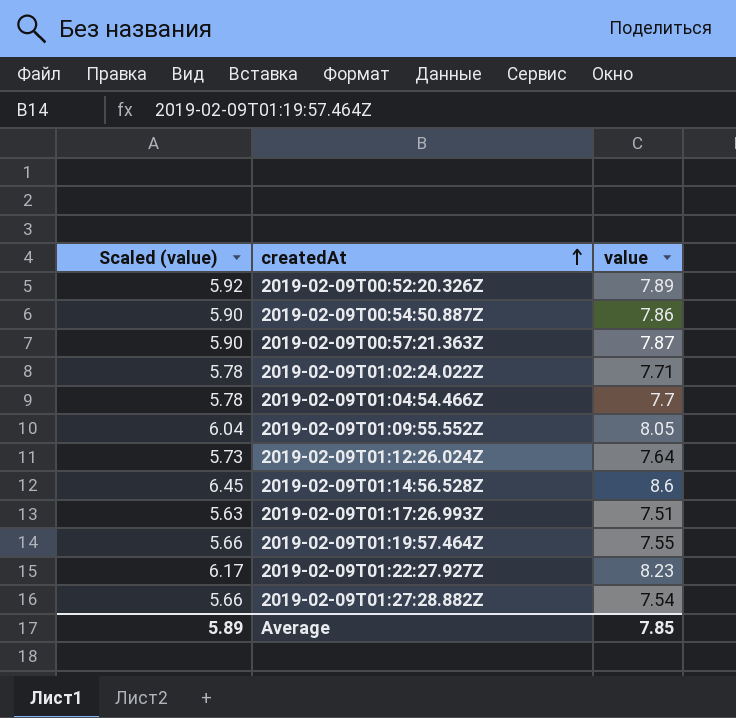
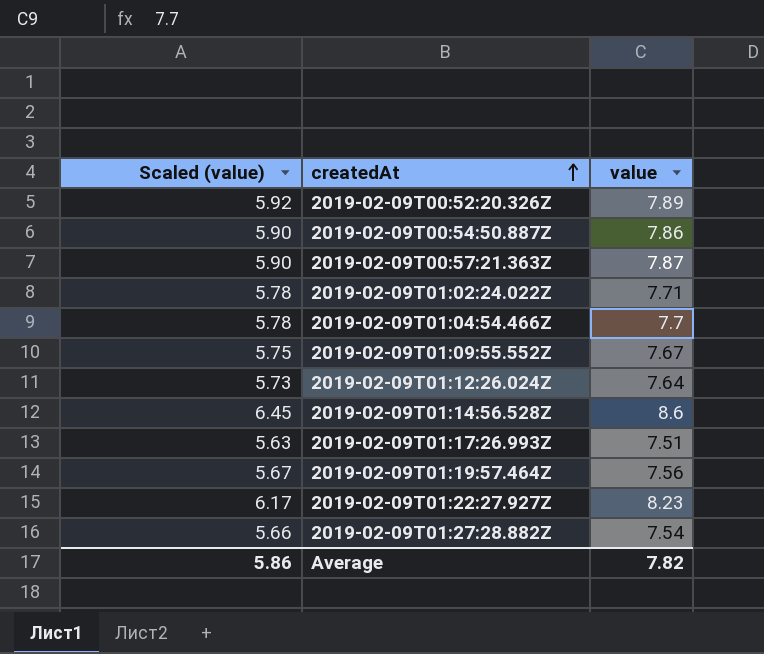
2019-02-09T01:09:55.552Z | Scaled (value): 6.04 -> 5.75
2019-02-09T01:09:55.552Z | value: 8.05 -> 7.67
2019-02-09T01:19:57.464Z | Scaled (value): 5.66 -> 5.67
2019-02-09T01:19:57.464Z | value: 7.55 -> 7.56
Average | Scaled (value): 5.89 -> 5.86
Average | value: 7.85 -> 7.82

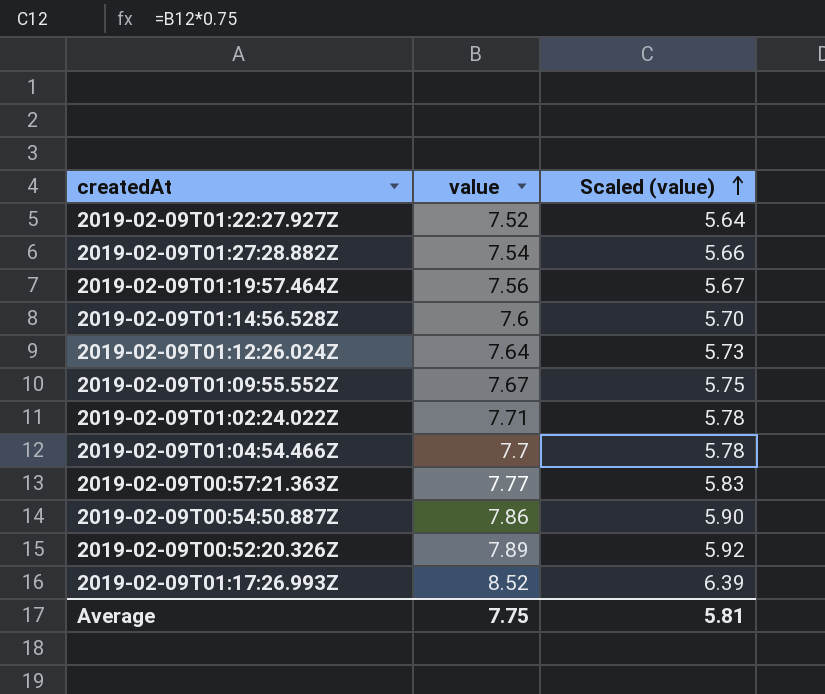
row order: createdAt ascending -> Scaled (value) ascending
column Scaled (value) | position: 1 -> 3
2019-02-09T01:22:27.927Z | value: 8.23 -> 7.52
2019-02-09T01:22:27.927Z | Scaled (value): 6.17 -> 5.64
2019-02-09T01:14:56.528Z | value: 8.6 -> 7.6
2019-02-09T01:14:56.528Z | Scaled (value): 6.45 -> 5.70
2019-02-09T00:57:21.363Z | value: 7.87 -> 7.77
2019-02-09T00:57:21.363Z | Scaled (value): 5.90 -> 5.83
2019-02-09T01:17:26.993Z | value: 7.51 -> 8.52
2019-02-09T01:17:26.993Z | Scaled (value): 5.63 -> 6.39
Average | value: 7.82 -> 7.75
Average | Scaled (value): 5.86 -> 5.81

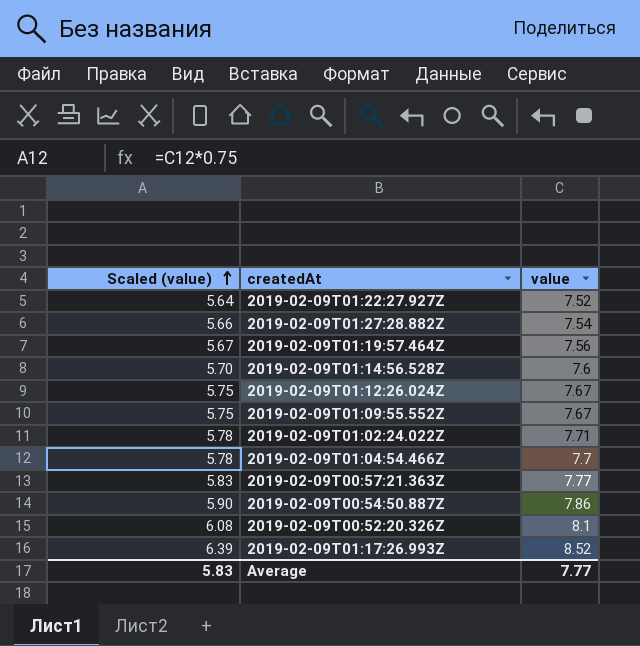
column Scaled (value) | position: 3 -> 1
2019-02-09T01:12:26.024Z | Scaled (value): 5.73 -> 5.75
2019-02-09T01:12:26.024Z | value: 7.64 -> 7.67
2019-02-09T00:52:20.326Z | Scaled (value): 5.92 -> 6.08
2019-02-09T00:52:20.326Z | value: 7.89 -> 8.1
Average | Scaled (value): 5.81 -> 5.83
Average | value: 7.75 -> 7.77

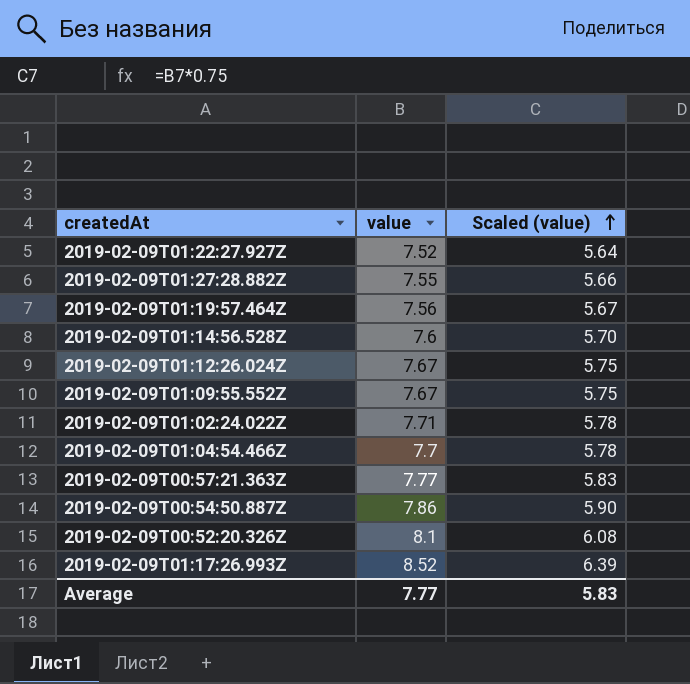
column Scaled (value) | position: 1 -> 3
2019-02-09T01:27:28.882Z | value: 7.54 -> 7.55

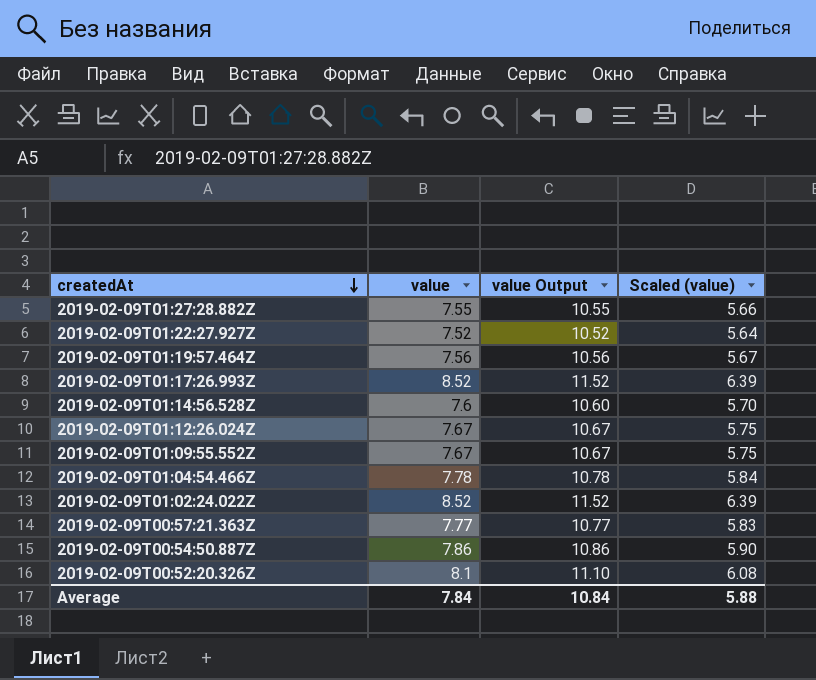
row order: Scaled (value) ascending -> createdAt descending
column value Output | formula: none -> [value] + 3
2019-02-09T01:04:54.466Z | value: 7.7 -> 7.78
2019-02-09T01:04:54.466Z | Scaled (value): 5.78 -> 5.84
2019-02-09T01:02:24.022Z | value: 7.71 -> 8.52
2019-02-09T01:02:24.022Z | Scaled (value): 5.78 -> 6.39
Average | value: 7.77 -> 7.84
Average | Scaled (value): 5.83 -> 5.88

